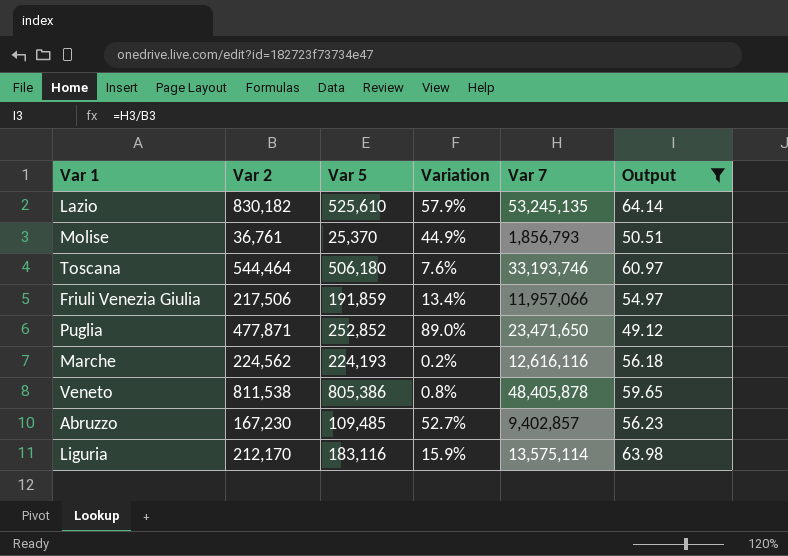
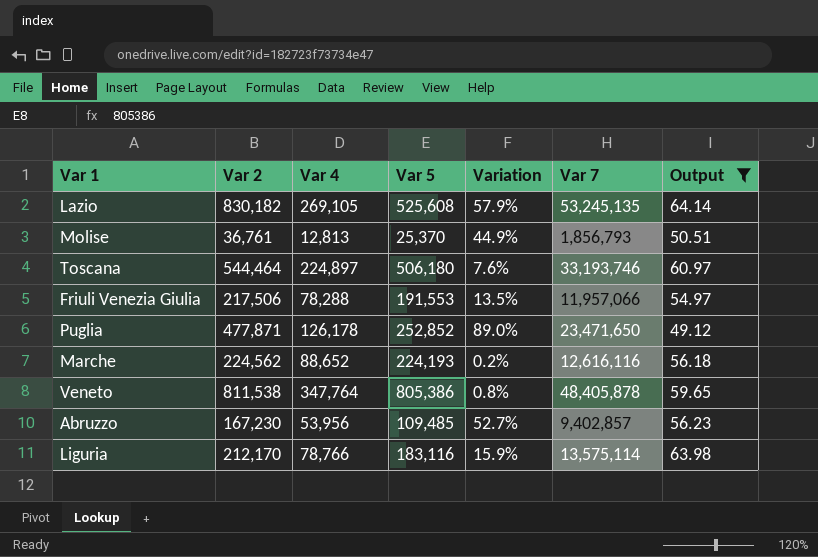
column Var 4 | position: none -> 3
Lazio | Var 5: 525,610 -> 525,608
Friuli Venezia Giulia | Var 5: 191,859 -> 191,553
Friuli Venezia Giulia | Variation: 13.4% -> 13.5%

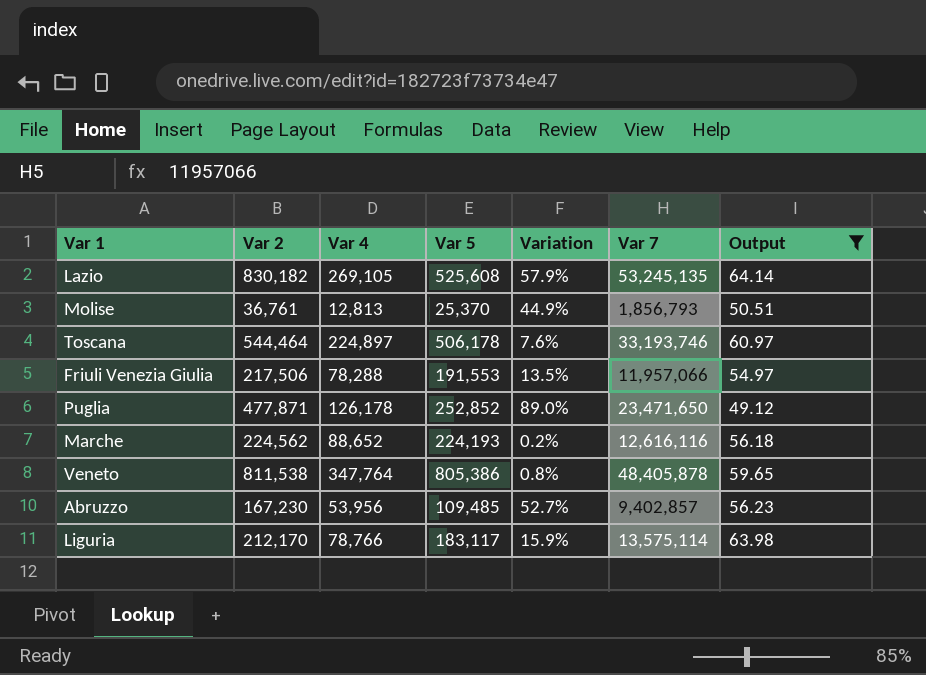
Toscana | Var 5: 506,180 -> 506,178
Liguria | Var 5: 183,116 -> 183,117

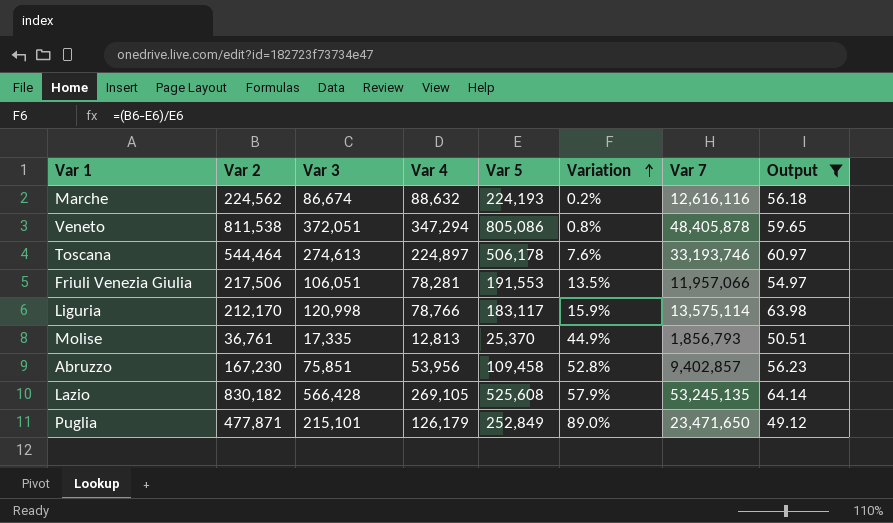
row order: none -> Variation ascending
column Var 3 | position: none -> 3
Marche | Var 4: 88,652 -> 88,632
Veneto | Var 4: 347,764 -> 347,294
Veneto | Var 5: 805,386 -> 805,086
Friuli Venezia Giulia | Var 4: 78,288 -> 78,281
Abruzzo | Var 5: 109,485 -> 109,458
Abruzzo | Variation: 52.7% -> 52.8%
Puglia | Var 4: 126,178 -> 126,179
Puglia | Var 5: 252,852 -> 252,849

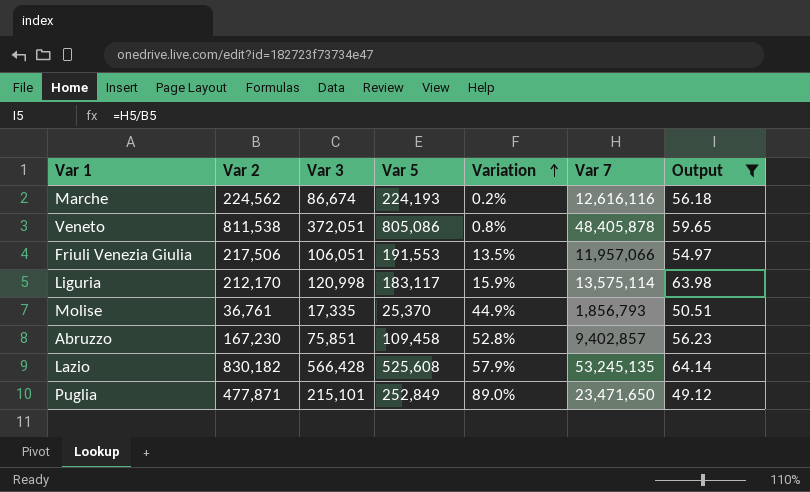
column Var 4 | position: 4 -> none
row Toscana: 544,464 | 274,613 | 224,897 | 506,178 | 7.6% | 33,193,746 | 60.97 -> none

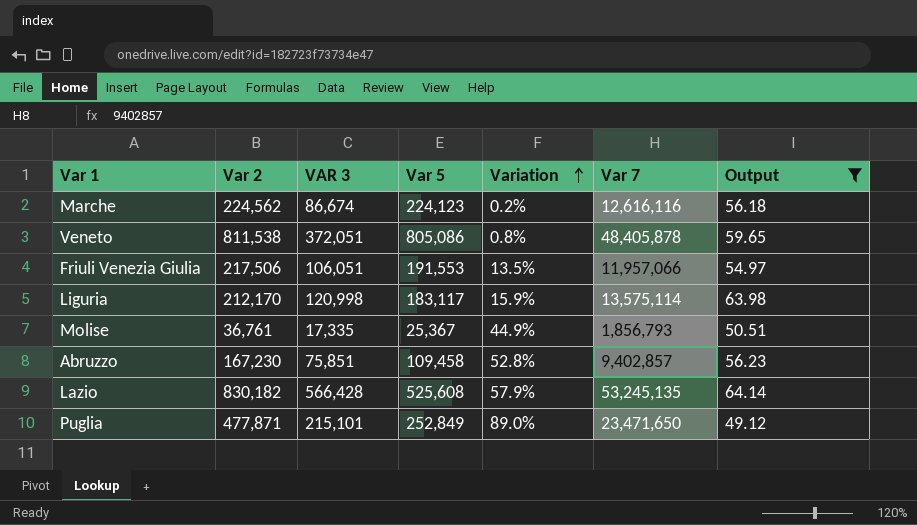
column name: Var 3 -> VAR 3
Marche | Var 5: 224,193 -> 224,123
Molise | Var 5: 25,370 -> 25,367

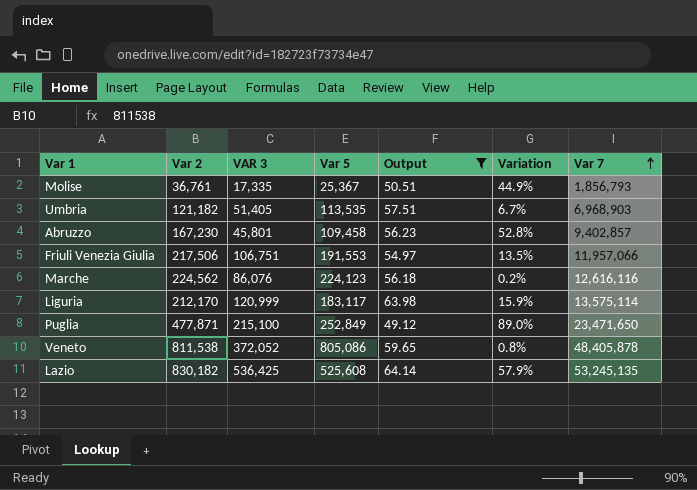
row order: Variation ascending -> Var 7 ascending
column Output | position: 7 -> 5
row Umbria: none -> 121,182 | 51,405 | 113,535 | 57.51 | 6.7% | 6,968,903
Abruzzo | VAR 3: 75,851 -> 45,801
Friuli Venezia Giulia | VAR 3: 106,051 -> 106,751
Marche | VAR 3: 86,674 -> 86,076
Liguria | VAR 3: 120,998 -> 120,999
Puglia | VAR 3: 215,101 -> 215,100
Veneto | VAR 3: 372,051 -> 372,052
Lazio | VAR 3: 566,428 -> 536,425

